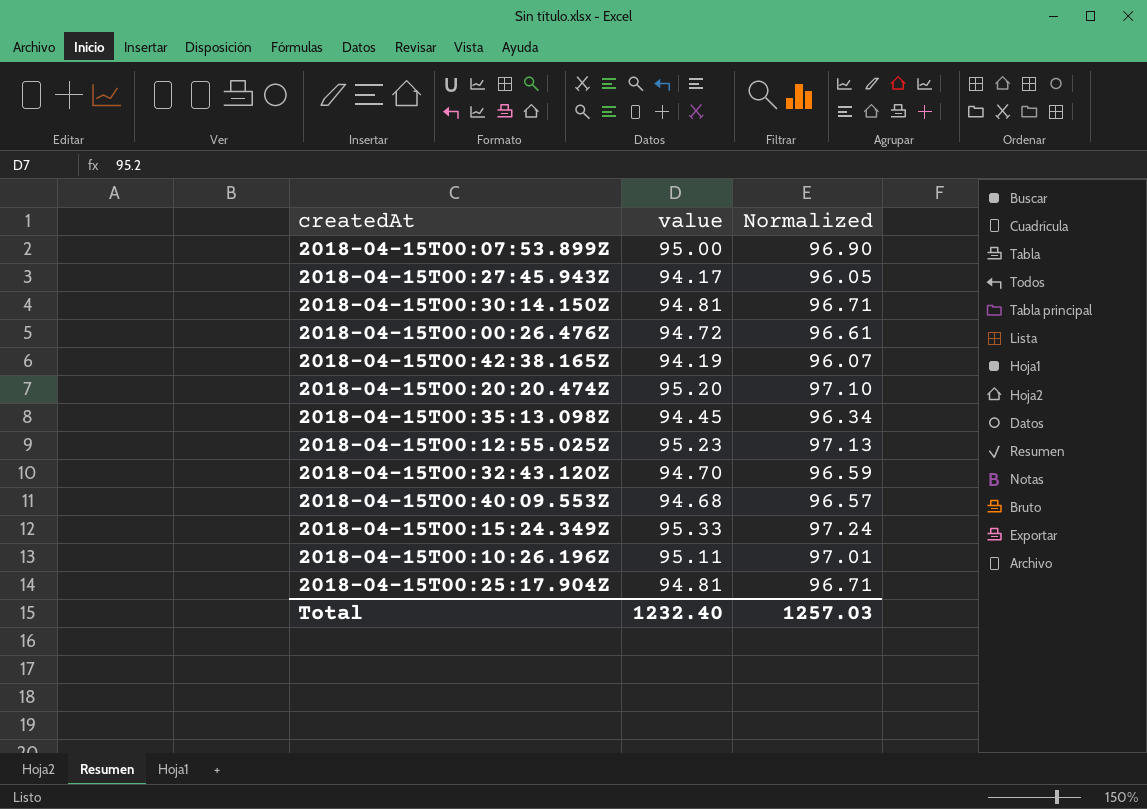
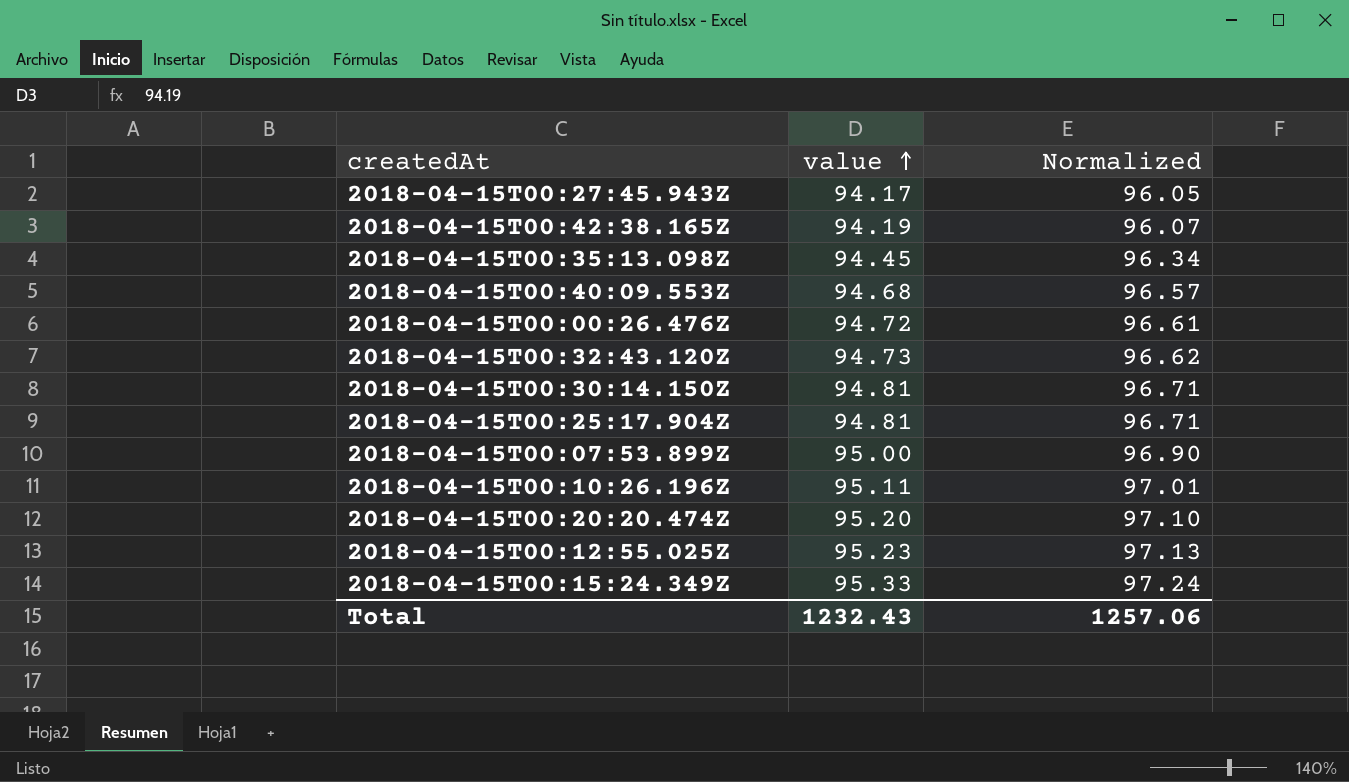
row order: none -> value ascending
2018-04-15T00:32:43.120Z | value: 94.70 -> 94.73
2018-04-15T00:32:43.120Z | Normalized: 96.59 -> 96.62
Total | value: 1232.40 -> 1232.43
Total | Normalized: 1257.03 -> 1257.06

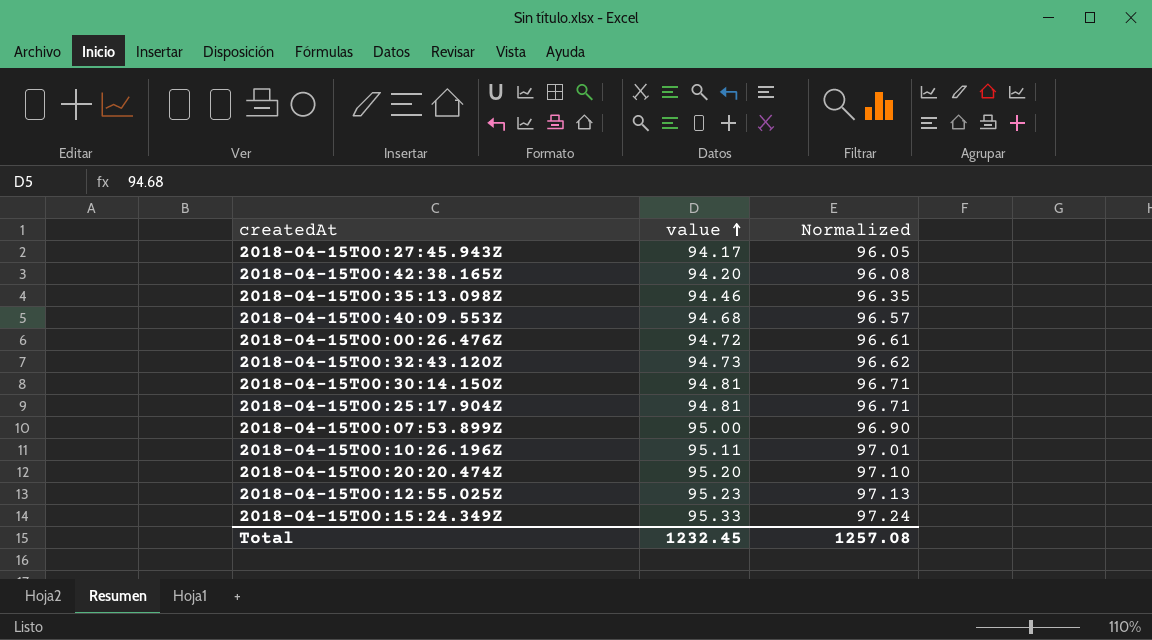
2018-04-15T00:42:38.165Z | value: 94.19 -> 94.20
2018-04-15T00:42:38.165Z | Normalized: 96.07 -> 96.08
2018-04-15T00:35:13.098Z | value: 94.45 -> 94.46
2018-04-15T00:35:13.098Z | Normalized: 96.34 -> 96.35
Total | value: 1232.43 -> 1232.45
Total | Normalized: 1257.06 -> 1257.08

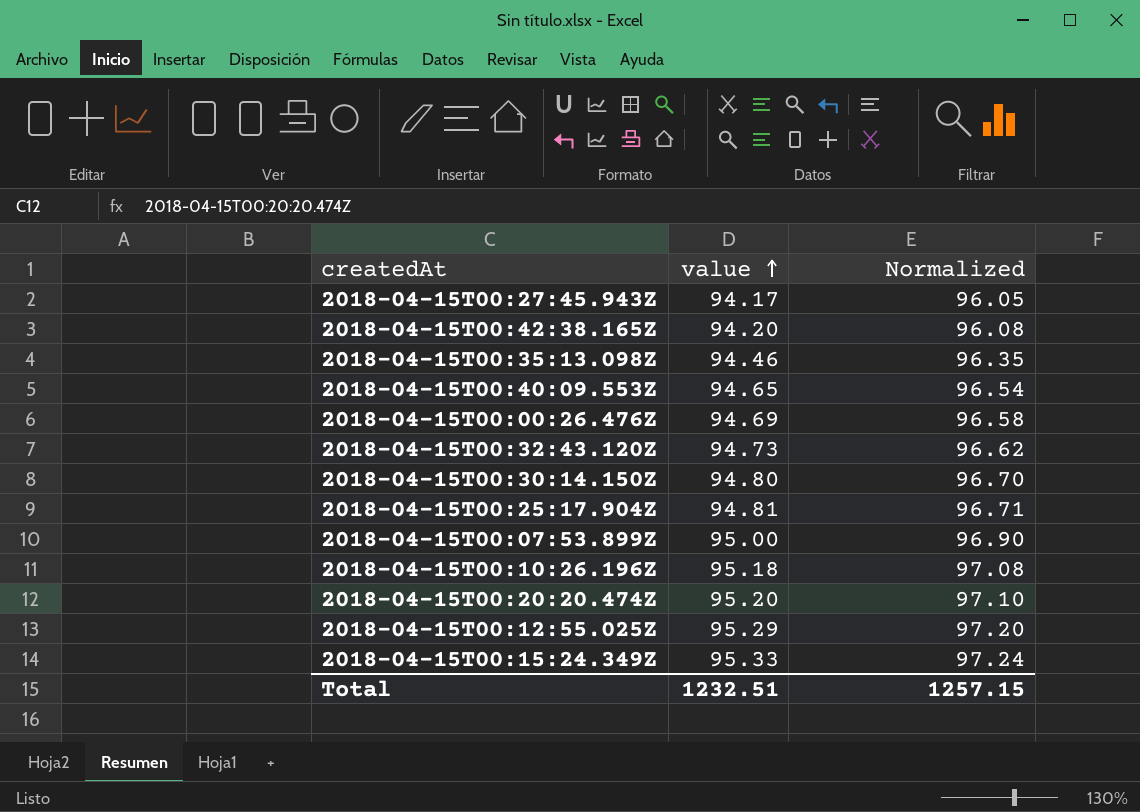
2018-04-15T00:40:09.553Z | value: 94.68 -> 94.65
2018-04-15T00:40:09.553Z | Normalized: 96.57 -> 96.54
2018-04-15T00:00:26.476Z | value: 94.72 -> 94.69
2018-04-15T00:00:26.476Z | Normalized: 96.61 -> 96.58
2018-04-15T00:30:14.150Z | value: 94.81 -> 94.80
2018-04-15T00:30:14.150Z | Normalized: 96.71 -> 96.70
2018-04-15T00:10:26.196Z | value: 95.11 -> 95.18
2018-04-15T00:10:26.196Z | Normalized: 97.01 -> 97.08
2018-04-15T00:12:55.025Z | value: 95.23 -> 95.29
2018-04-15T00:12:55.025Z | Normalized: 97.13 -> 97.20
Total | value: 1232.45 -> 1232.51
Total | Normalized: 1257.08 -> 1257.15

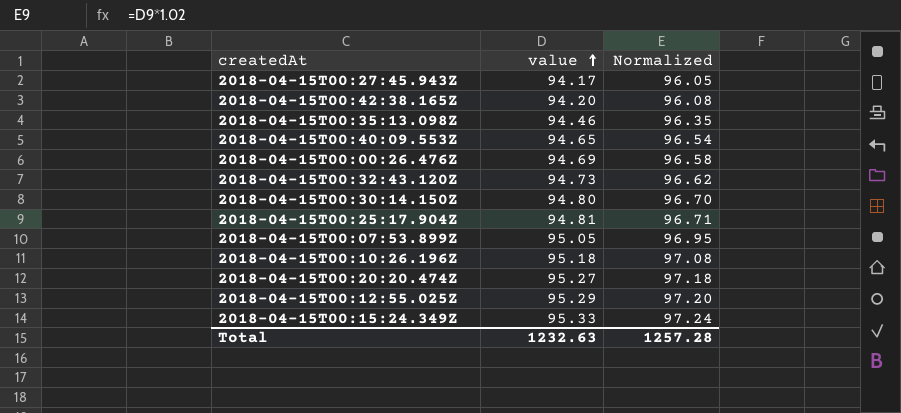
2018-04-15T00:07:53.899Z | value: 95.00 -> 95.05
2018-04-15T00:07:53.899Z | Normalized: 96.90 -> 96.95
2018-04-15T00:20:20.474Z | value: 95.20 -> 95.27
2018-04-15T00:20:20.474Z | Normalized: 97.10 -> 97.18
Total | value: 1232.51 -> 1232.63
Total | Normalized: 1257.15 -> 1257.28

